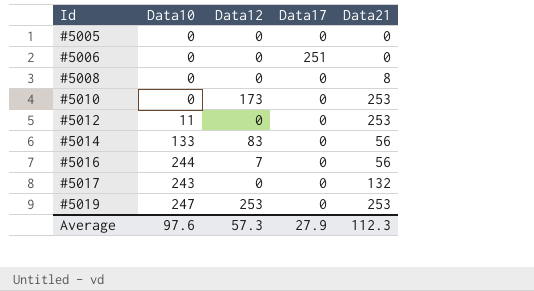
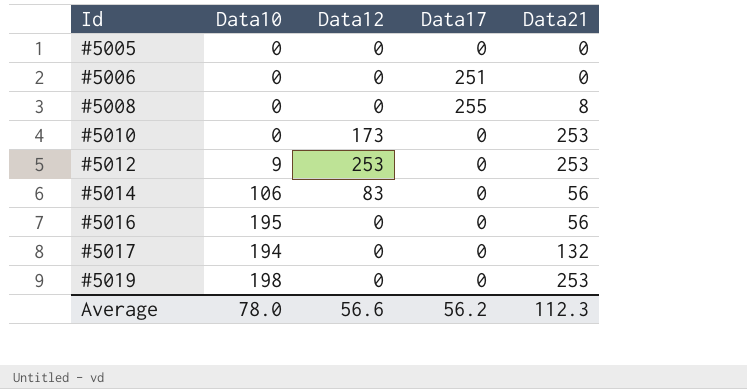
#5008 | Data17: 0 -> 255
#5012 | Data10: 11 -> 9
#5012 | Data12: 0 -> 253
#5014 | Data10: 133 -> 106
#5016 | Data10: 244 -> 195
#5016 | Data12: 7 -> 0
#5017 | Data10: 243 -> 194
#5019 | Data10: 247 -> 198
#5019 | Data12: 253 -> 0
Average | Data10: 97.6 -> 78.0
Average | Data12: 57.3 -> 56.6
Average | Data17: 27.9 -> 56.2

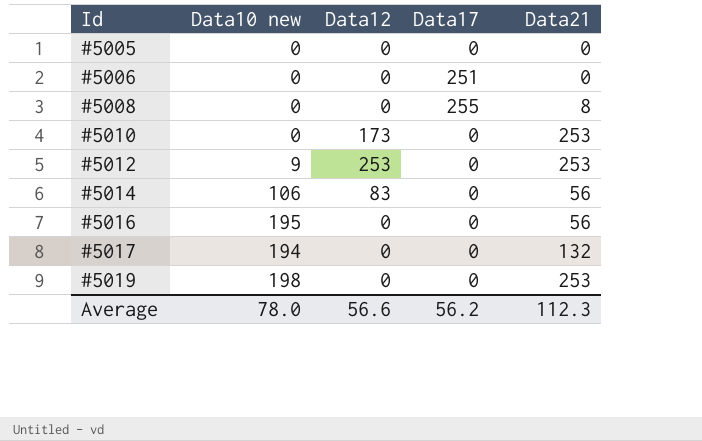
column name: Data10 -> Data10 new

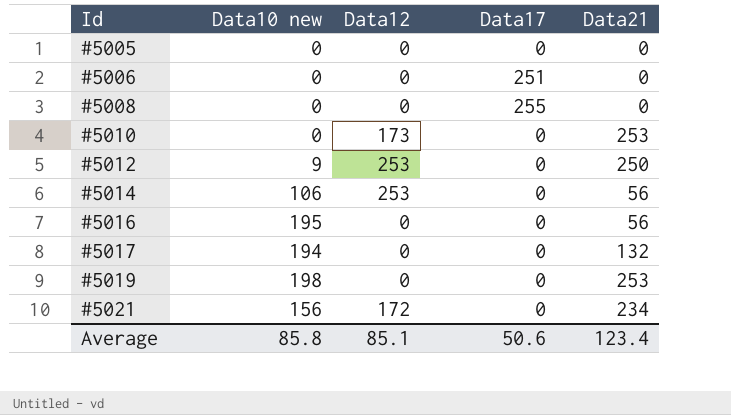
#5008 | Data21: 8 -> 0
#5012 | Data21: 253 -> 250
#5014 | Data12: 83 -> 253
row #5021: none -> 156 | 172 | 0 | 234
Average | Data10 new: 78.0 -> 85.8
Average | Data12: 56.6 -> 85.1
Average | Data17: 56.2 -> 50.6
Average | Data21: 112.3 -> 123.4

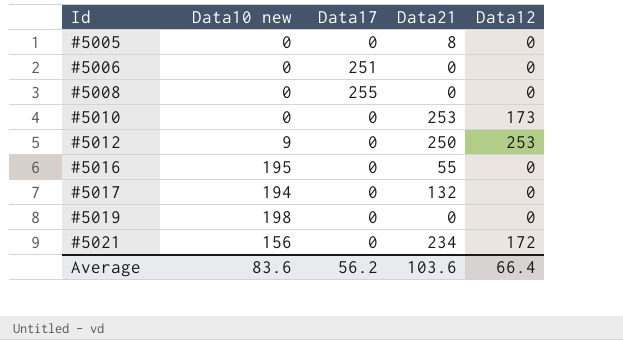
column Data12 | position: 3 -> 5
row #5014: 106 | 253 | 0 | 56 -> none
#5005 | Data21: 0 -> 8
#5016 | Data21: 56 -> 55
#5019 | Data21: 253 -> 0
Average | Data10 new: 85.8 -> 83.6
Average | Data17: 50.6 -> 56.2
Average | Data21: 123.4 -> 103.6
Average | Data12: 85.1 -> 66.4

